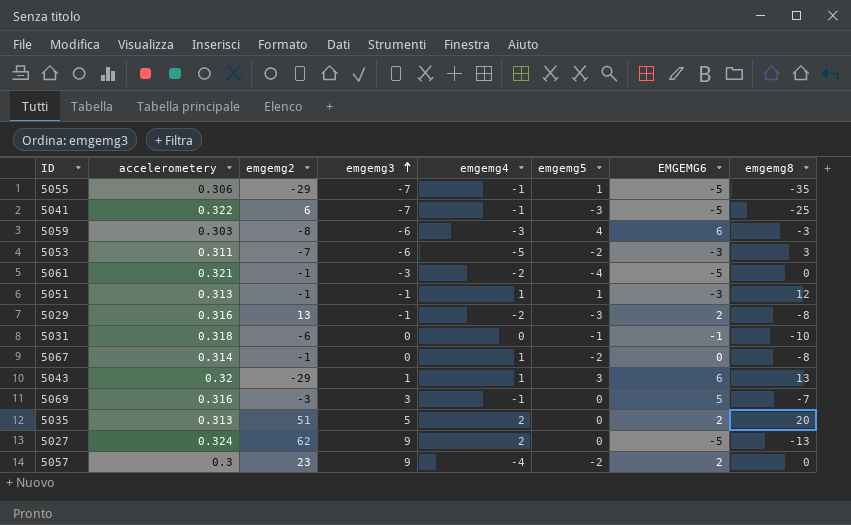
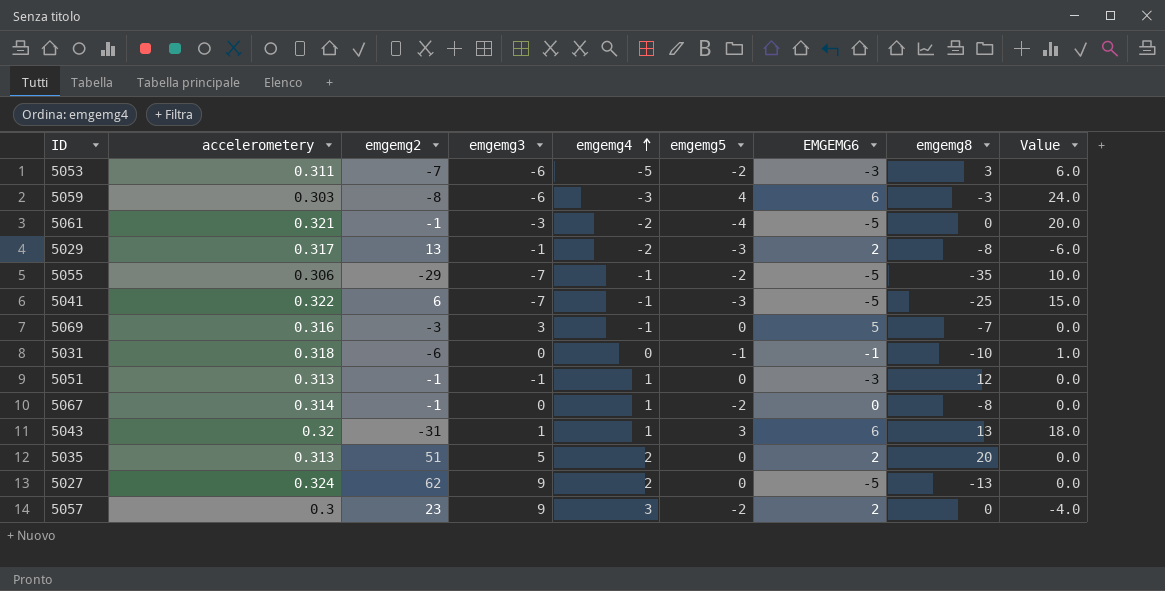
row order: emgemg3 ascending -> emgemg4 ascending
column Value | formula: none -> [emgemg5] * [EMGEMG6]
5029 | accelerometery: 0.316 -> 0.317
5055 | emgemg5: 1 -> -2
5051 | emgemg5: 1 -> 0
5043 | emgemg2: -29 -> -31
5057 | emgemg4: -4 -> 3

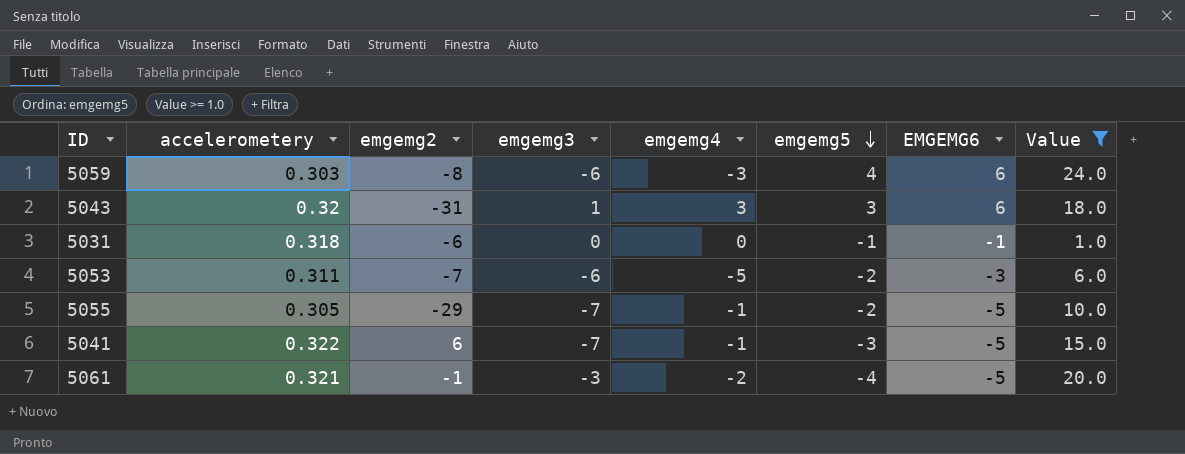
filter: none -> Value >= 1.0
row order: emgemg4 ascending -> emgemg5 descending
column emgemg8 | position: 8 -> none
5043 | emgemg4: 1 -> 3
5055 | accelerometery: 0.306 -> 0.305

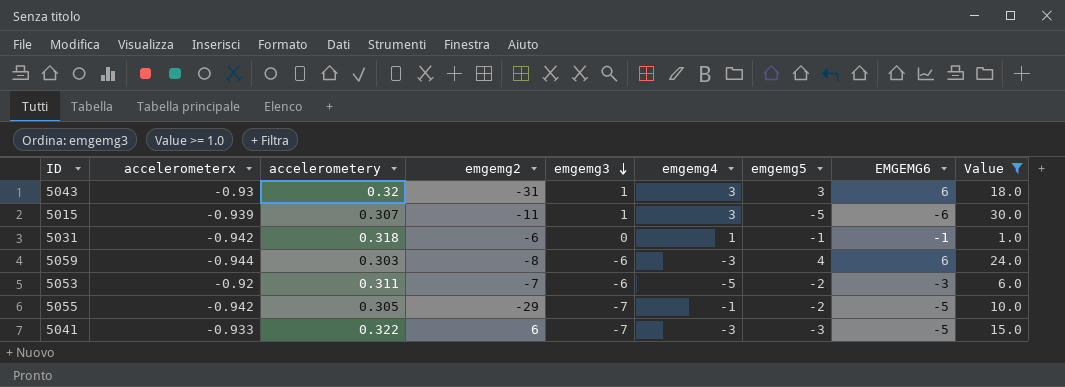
row order: emgemg5 descending -> emgemg3 descending
column accelerometerx | position: none -> 2
row 5061: 0.321 | -1 | -3 | -2 | -4 | -5 | 20.0 -> none
row 5015: none -> -0.939 | 0.307 | -11 | 1 | 3 | -5 | -6 | 30.0
5031 | emgemg4: 0 -> 1
5041 | emgemg4: -1 -> -3

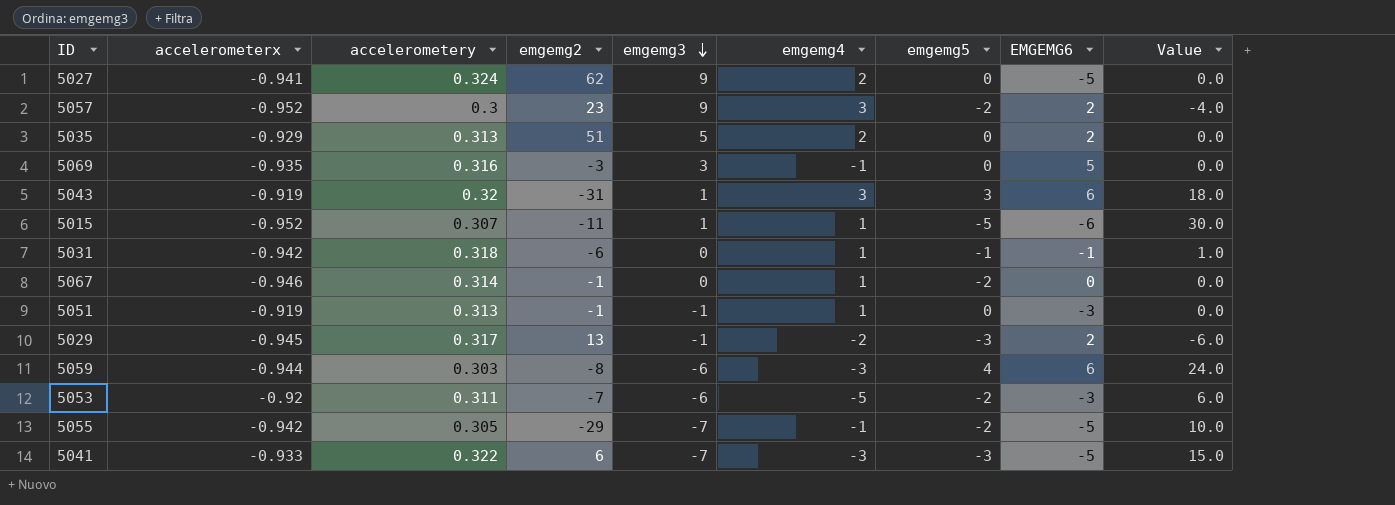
filter: Value >= 1.0 -> none
5043 | accelerometerx: -0.93 -> -0.919
5015 | accelerometerx: -0.939 -> -0.952
5015 | emgemg4: 3 -> 1

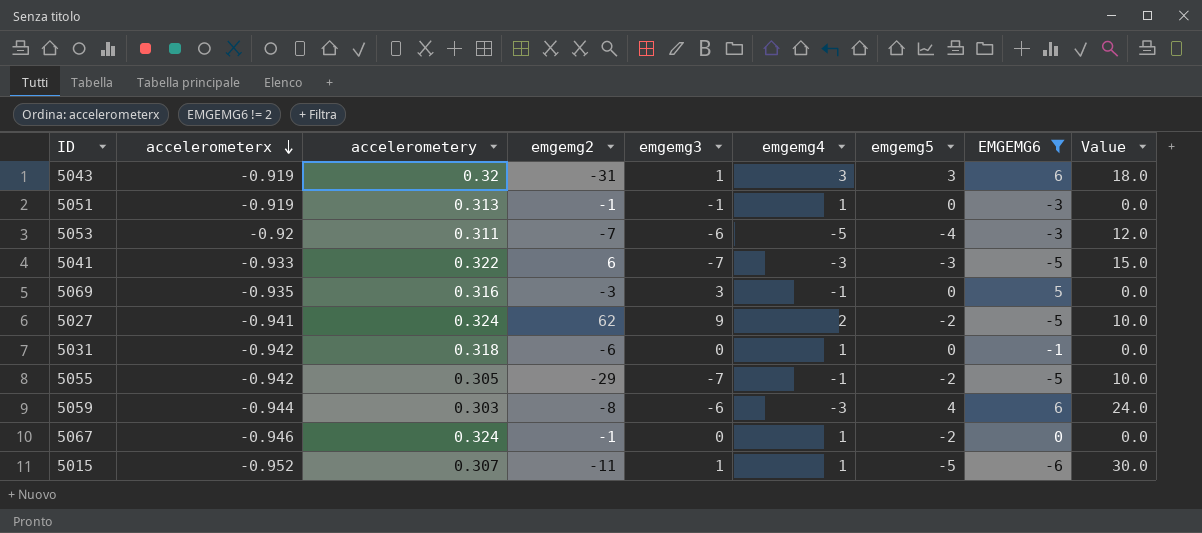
filter: none -> EMGEMG6 != 2
row order: emgemg3 descending -> accelerometerx descending
5053 | emgemg5: -2 -> -4
5053 | Value: 6.0 -> 12.0
5027 | emgemg5: 0 -> -2
5027 | Value: 0.0 -> 10.0
5031 | emgemg5: -1 -> 0
5031 | Value: 1.0 -> 0.0
5067 | accelerometery: 0.314 -> 0.324

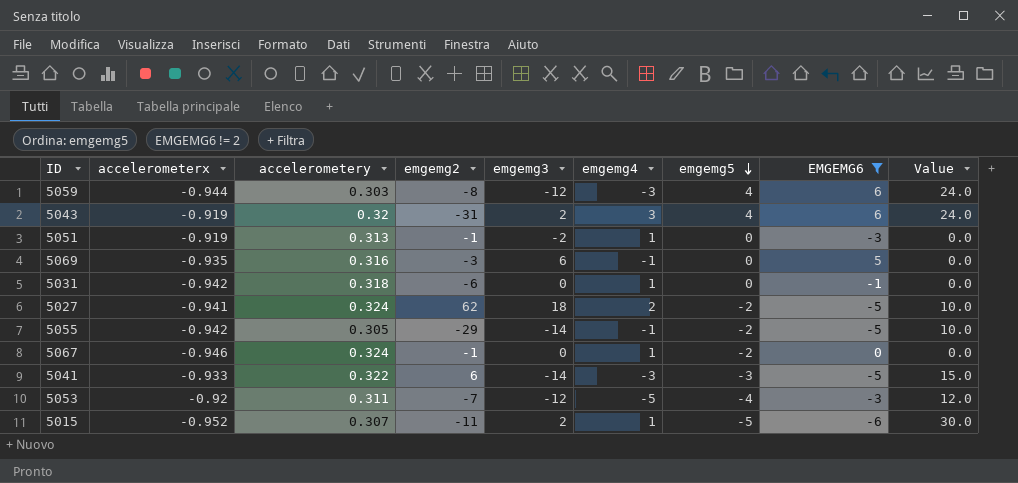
row order: accelerometerx descending -> emgemg5 descending
5059 | emgemg3: -6 -> -12
5043 | emgemg3: 1 -> 2
5043 | emgemg5: 3 -> 4
5043 | Value: 18.0 -> 24.0
5051 | emgemg3: -1 -> -2
5069 | emgemg3: 3 -> 6
5027 | emgemg3: 9 -> 18
5055 | emgemg3: -7 -> -14
5041 | emgemg3: -7 -> -14
5053 | emgemg3: -6 -> -12
5015 | emgemg3: 1 -> 2

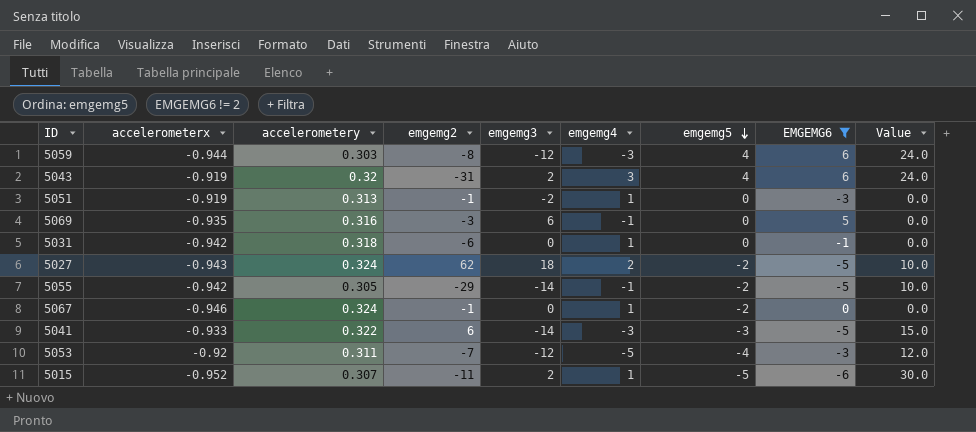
5027 | accelerometerx: -0.941 -> -0.943

